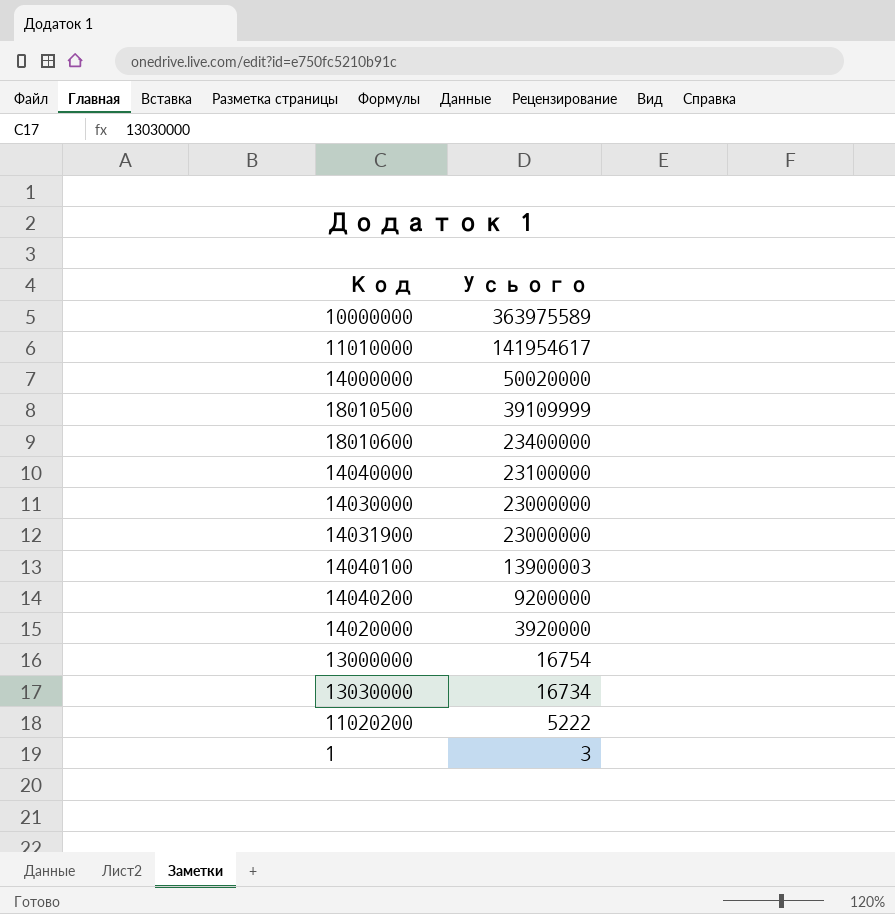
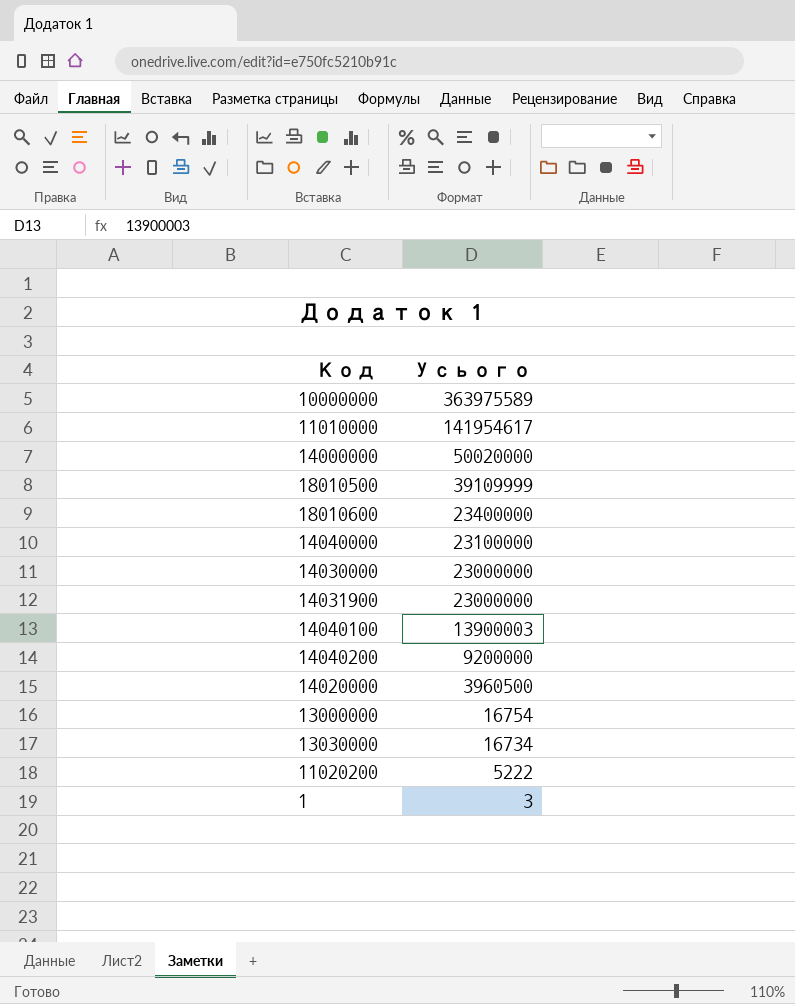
14020000 | Усього: 3920000 -> 3960500

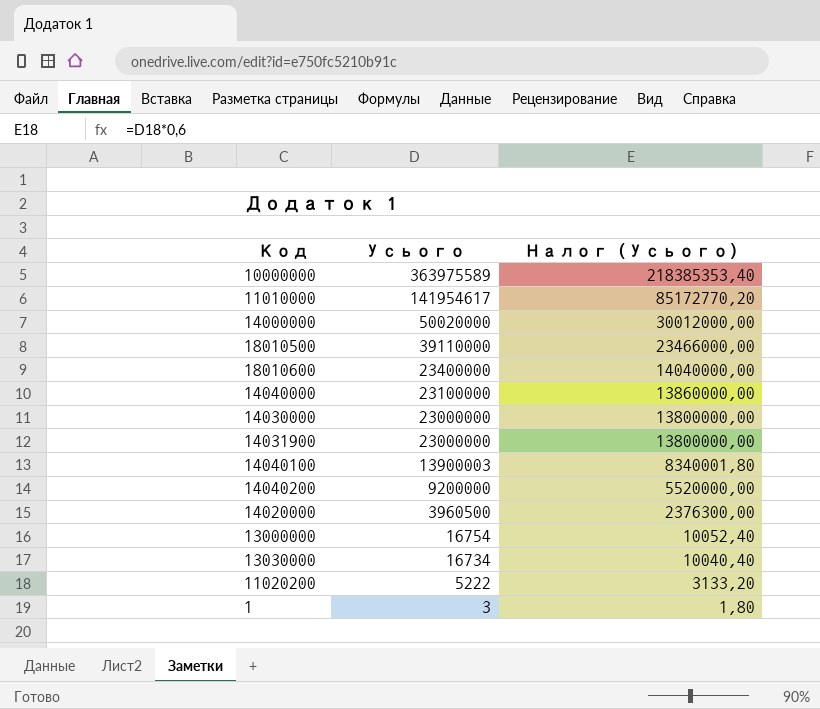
column Налог (Усього) | formula: none -> [Усього] * 0,6
18010500 | Усього: 39109999 -> 39110000

